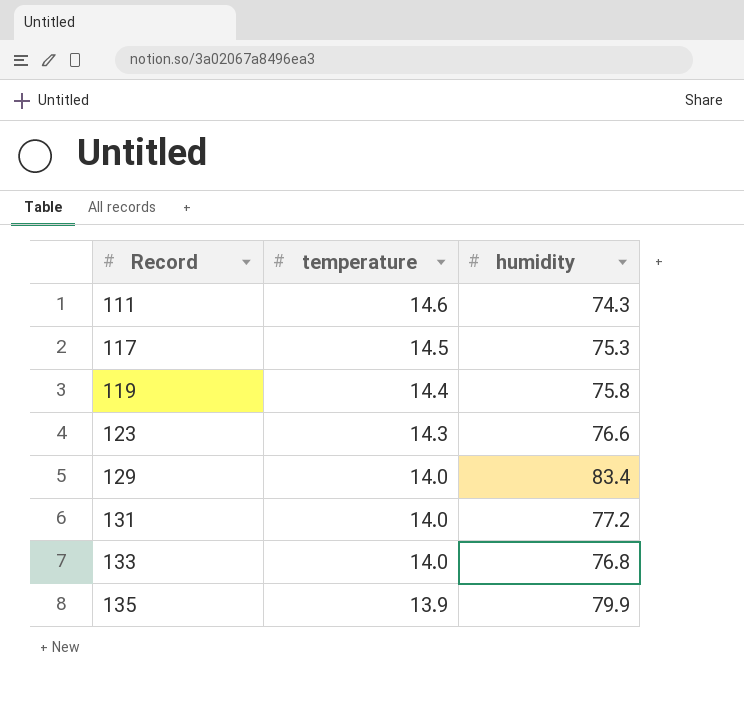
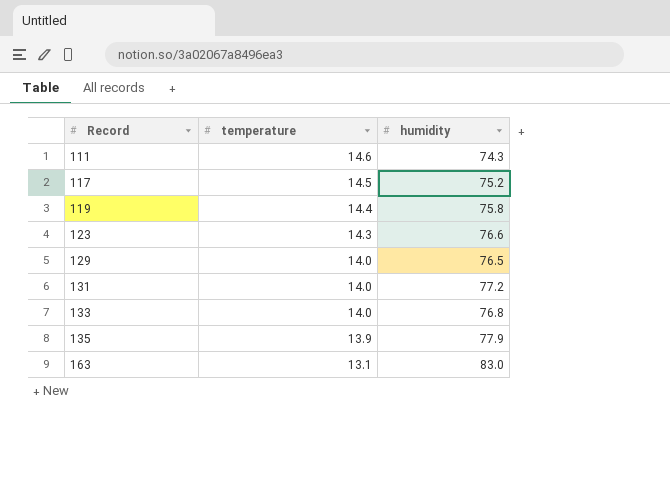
117 | humidity: 75.3 -> 75.2
129 | humidity: 83.4 -> 76.5
135 | humidity: 79.9 -> 77.9
row 163: none -> 13.1 | 83.0

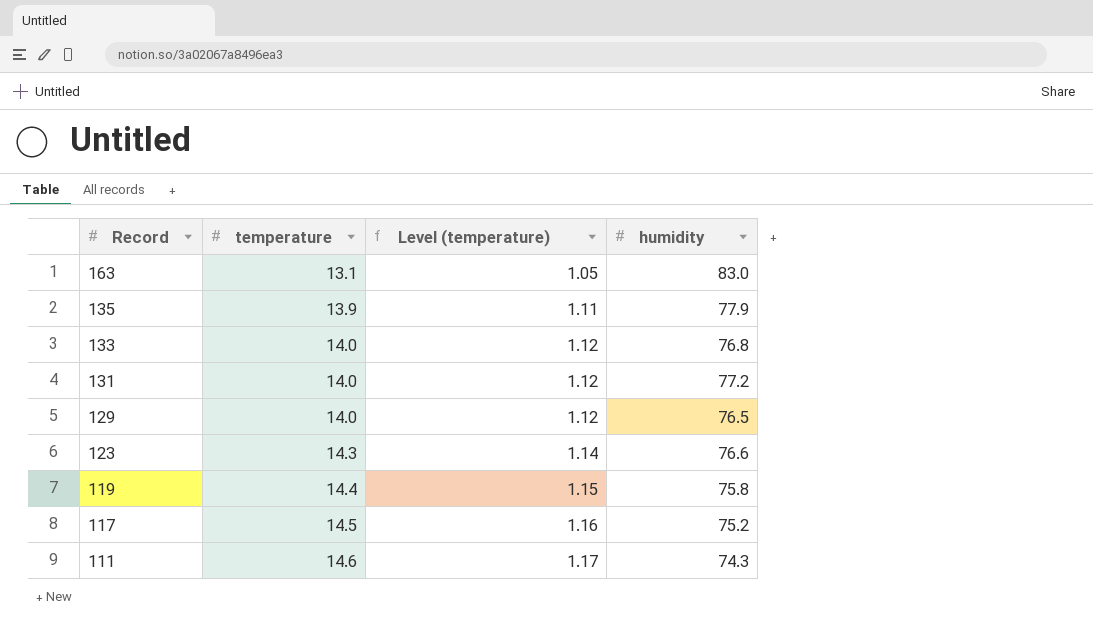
row order: Record ascending -> Record descending
column Level (temperature) | formula: none -> [temperature] * 0.08

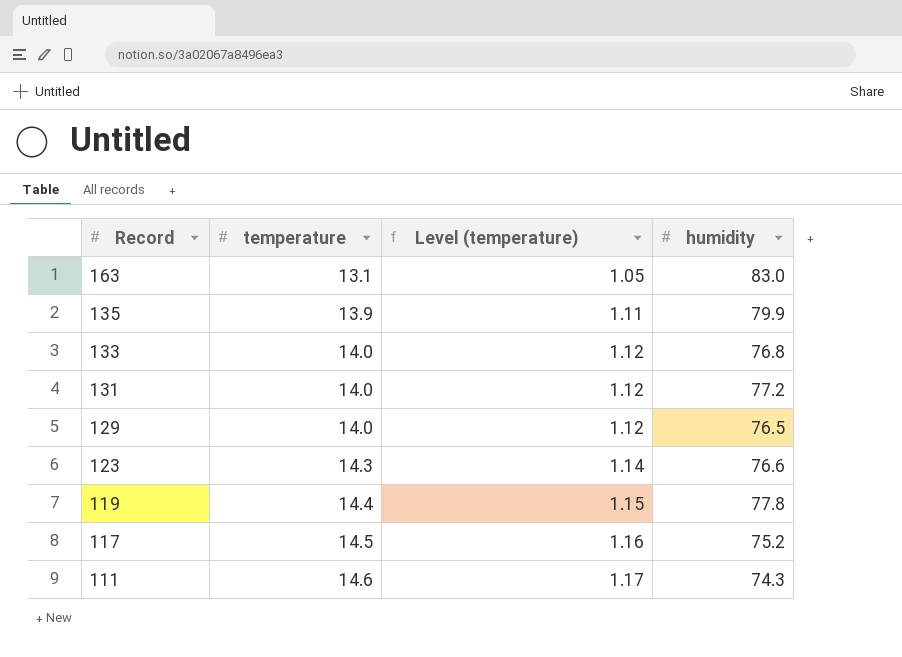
135 | humidity: 77.9 -> 79.9
119 | humidity: 75.8 -> 77.8

